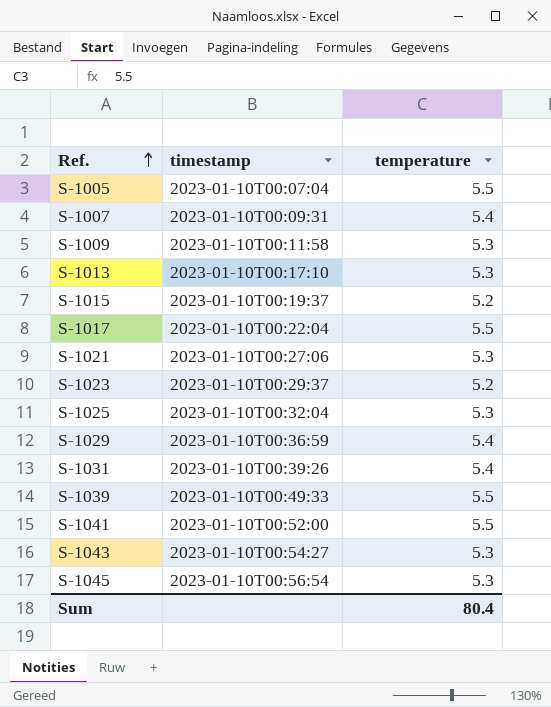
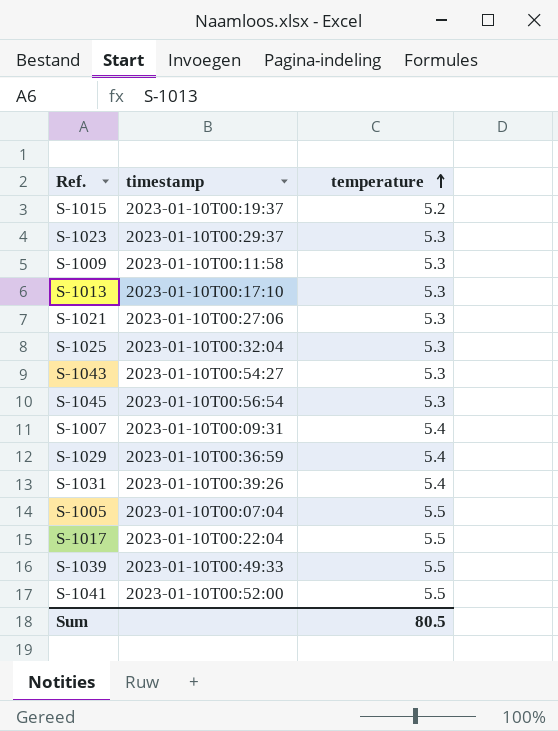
row order: Ref. ascending -> temperature ascending
S-1023 | temperature: 5.2 -> 5.3
Sum | temperature: 80.4 -> 80.5

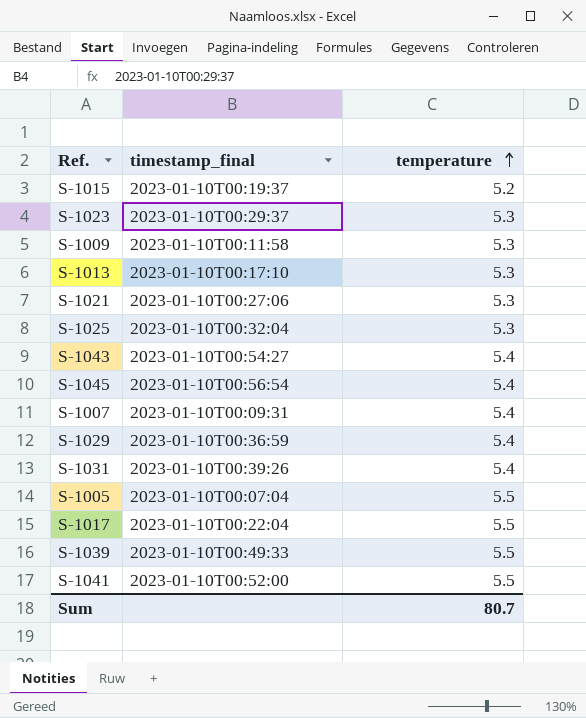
column name: timestamp -> timestamp_final
S-1043 | temperature: 5.3 -> 5.4
S-1045 | temperature: 5.3 -> 5.4
Sum | temperature: 80.5 -> 80.7

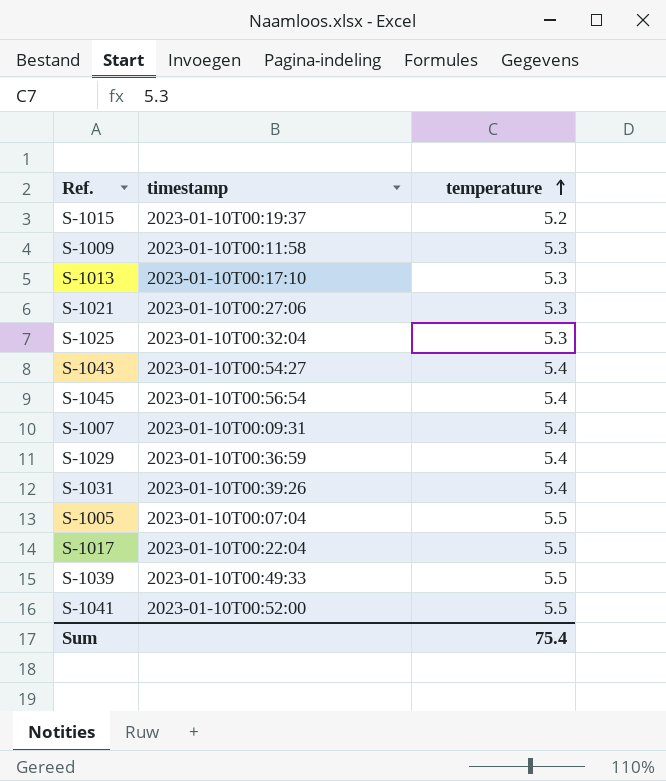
column name: timestamp_final -> timestamp
row S-1023: 2023-01-10T00:29:37 | 5.3 -> none
Sum | temperature: 80.7 -> 75.4

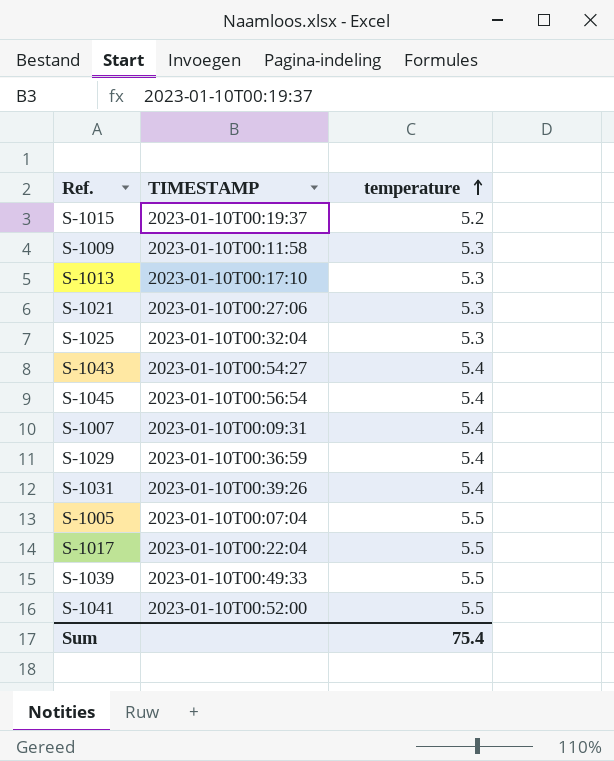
column name: timestamp -> TIMESTAMP

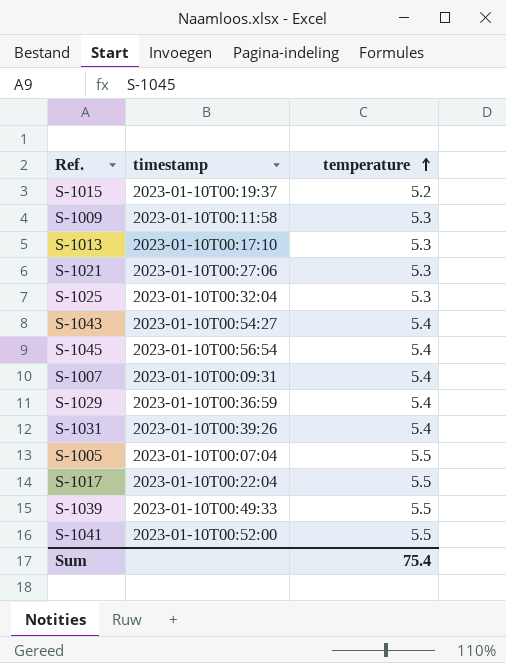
column name: TIMESTAMP -> timestamp

